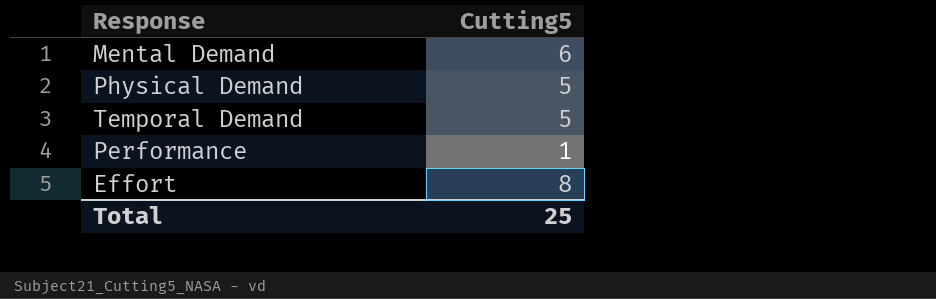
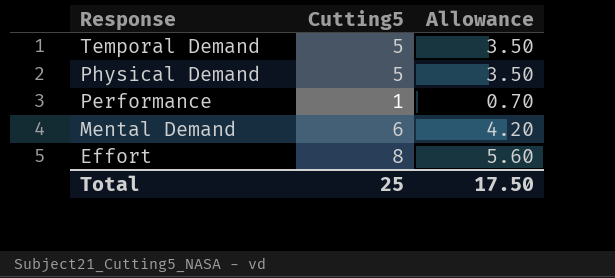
row order: none -> Response descending
column Allowance | formula: none -> [Cutting5] * 0.7

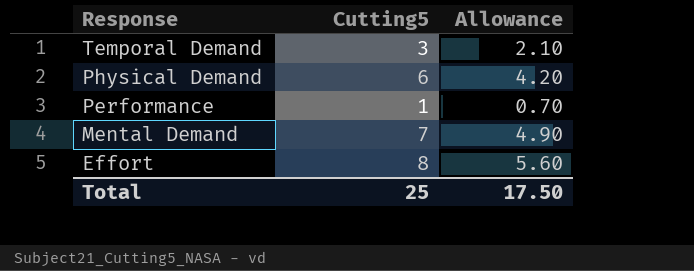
Temporal Demand | Cutting5: 5 -> 3
Temporal Demand | Allowance: 3.50 -> 2.10
Physical Demand | Cutting5: 5 -> 6
Physical Demand | Allowance: 3.50 -> 4.20
Mental Demand | Cutting5: 6 -> 7
Mental Demand | Allowance: 4.20 -> 4.90

